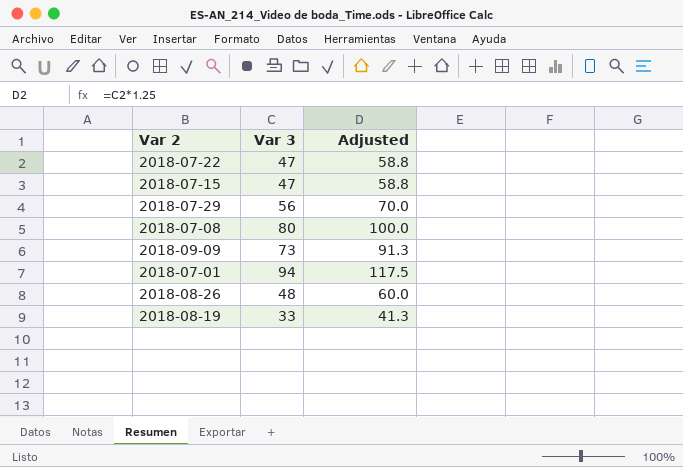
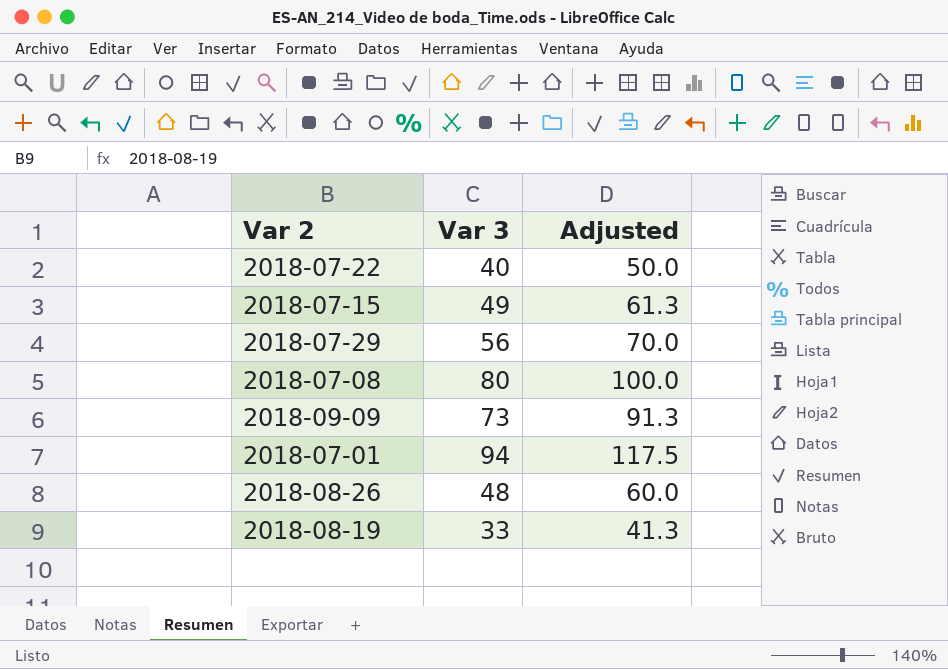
2018-07-22 | Var 3: 47 -> 40
2018-07-22 | Adjusted: 58.8 -> 50.0
2018-07-15 | Var 3: 47 -> 49
2018-07-15 | Adjusted: 58.8 -> 61.3

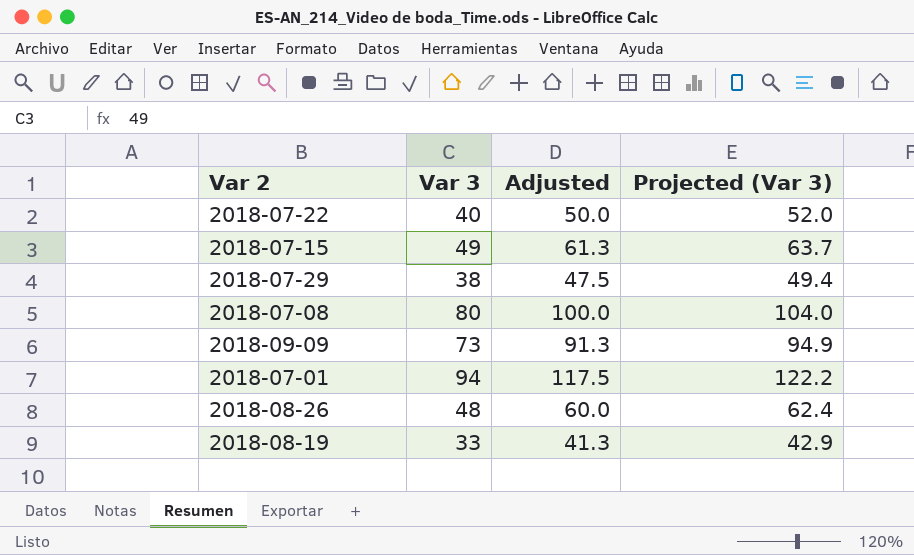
column Projected (Var 3) | formula: none -> [Var 3] * 1.3
2018-07-29 | Var 3: 56 -> 38
2018-07-29 | Adjusted: 70.0 -> 47.5

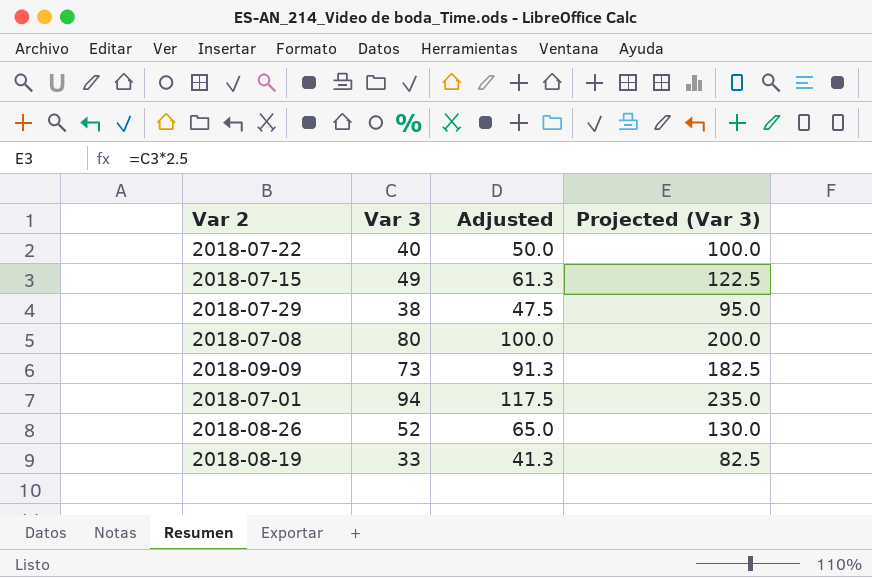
column Projected (Var 3) | formula: [Var 3] * 1.3 -> [Var 3] * 2.5
2018-08-26 | Var 3: 48 -> 52
2018-08-26 | Adjusted: 60.0 -> 65.0

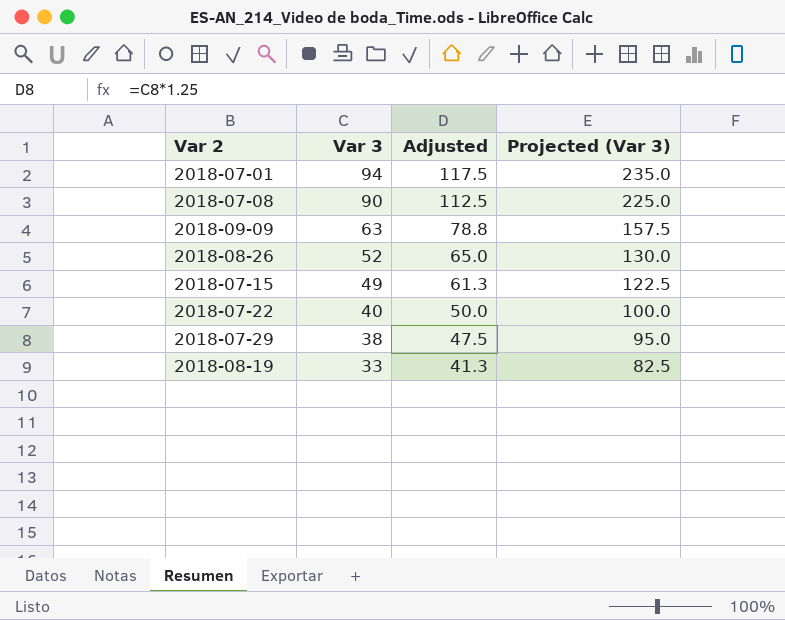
row order: none -> Var 3 descending
2018-07-08 | Var 3: 80 -> 90
2018-07-08 | Adjusted: 100.0 -> 112.5
2018-07-08 | Projected (Var 3): 200.0 -> 225.0
2018-09-09 | Var 3: 73 -> 63
2018-09-09 | Adjusted: 91.3 -> 78.8
2018-09-09 | Projected (Var 3): 182.5 -> 157.5

